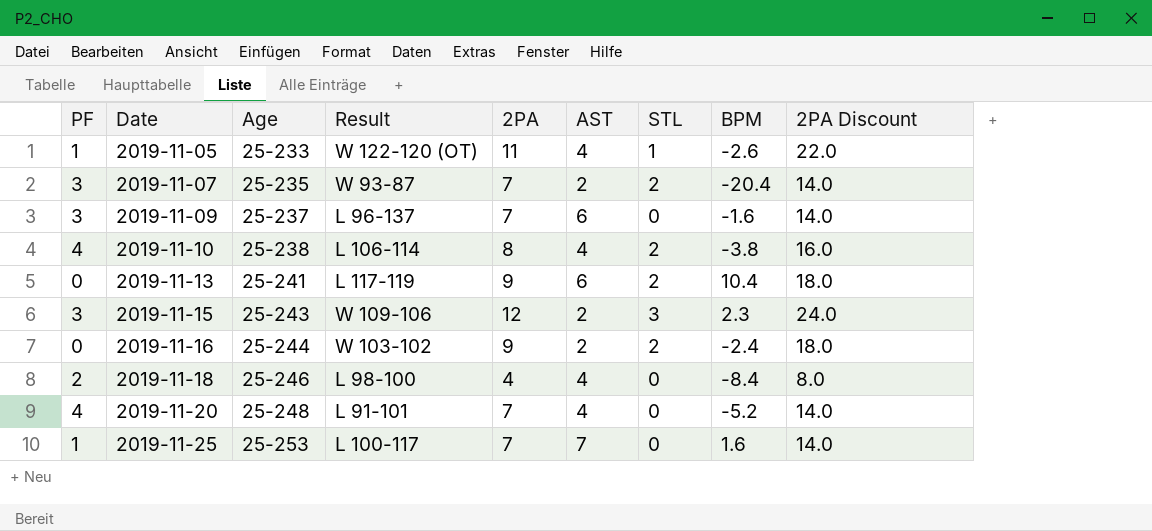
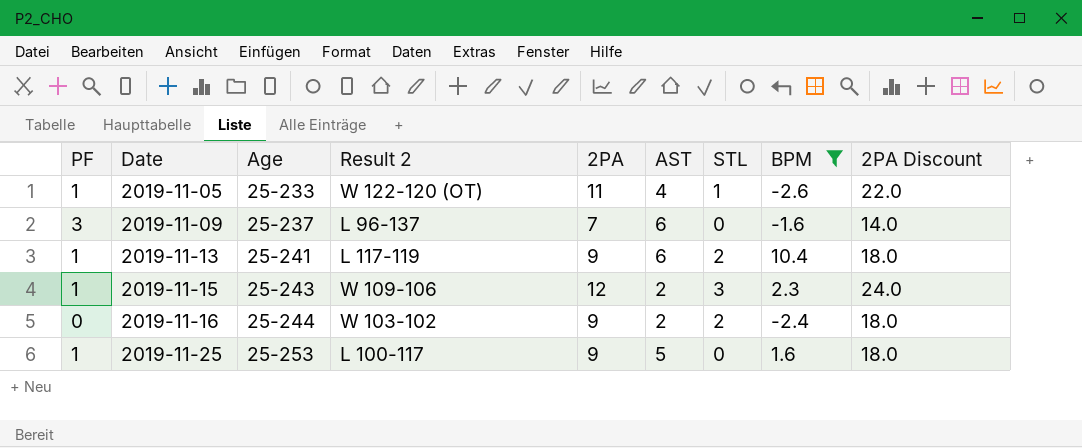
filter: none -> BPM >= -2.6
column name: Result -> Result 2
2019-11-13 | PF: 0 -> 1
2019-11-15 | PF: 3 -> 1
2019-11-25 | 2PA: 7 -> 9
2019-11-25 | AST: 7 -> 5
2019-11-25 | 2PA Discount: 14.0 -> 18.0

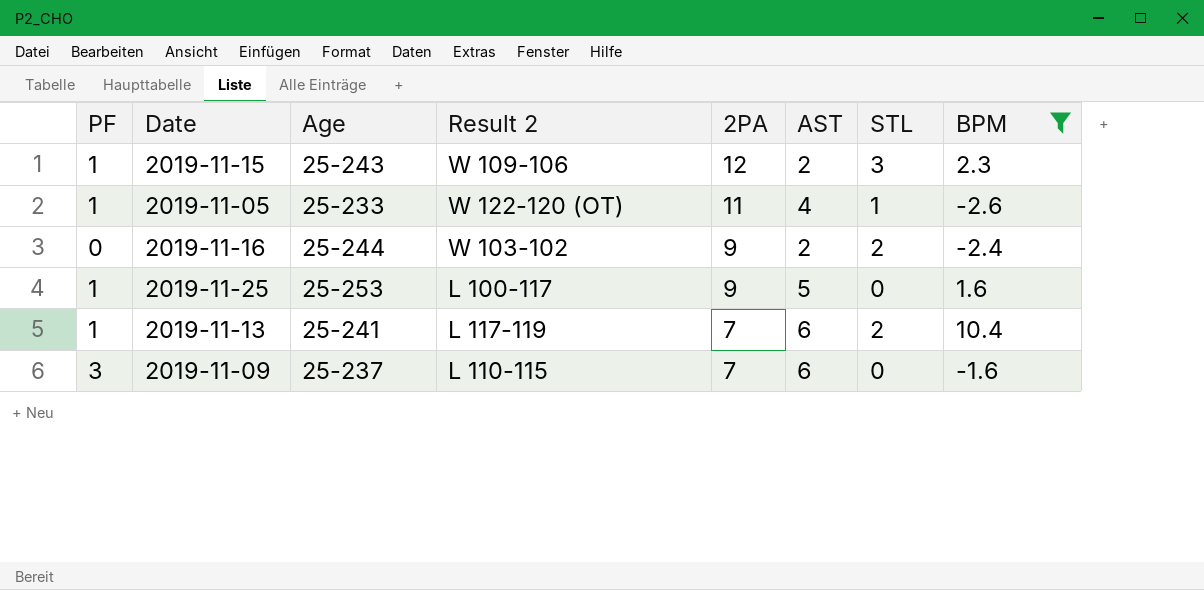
row order: Date ascending -> 2PA descending
column 2PA Discount | formula: [2PA] * 2 -> none
2019-11-13 | 2PA: 9 -> 7
2019-11-09 | Result 2: L 96-137 -> L 110-115

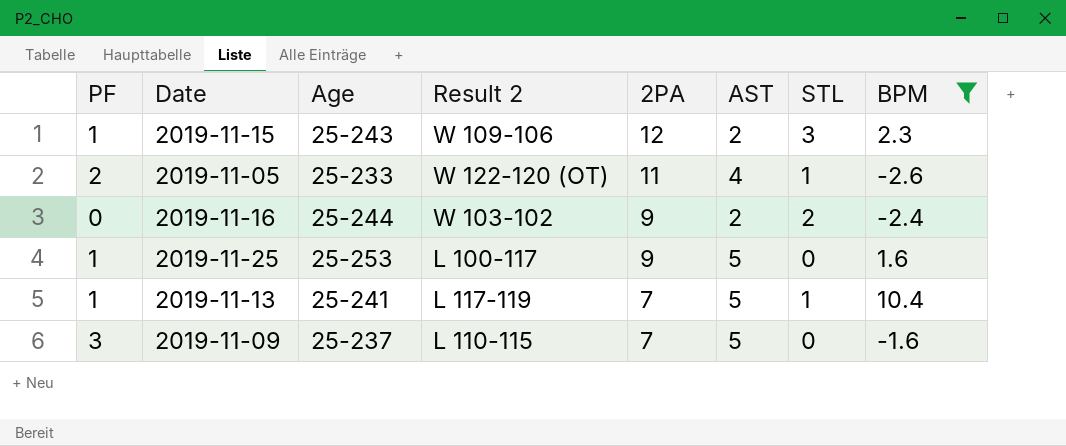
2019-11-05 | PF: 1 -> 2
2019-11-13 | AST: 6 -> 5
2019-11-13 | STL: 2 -> 1
2019-11-09 | AST: 6 -> 5

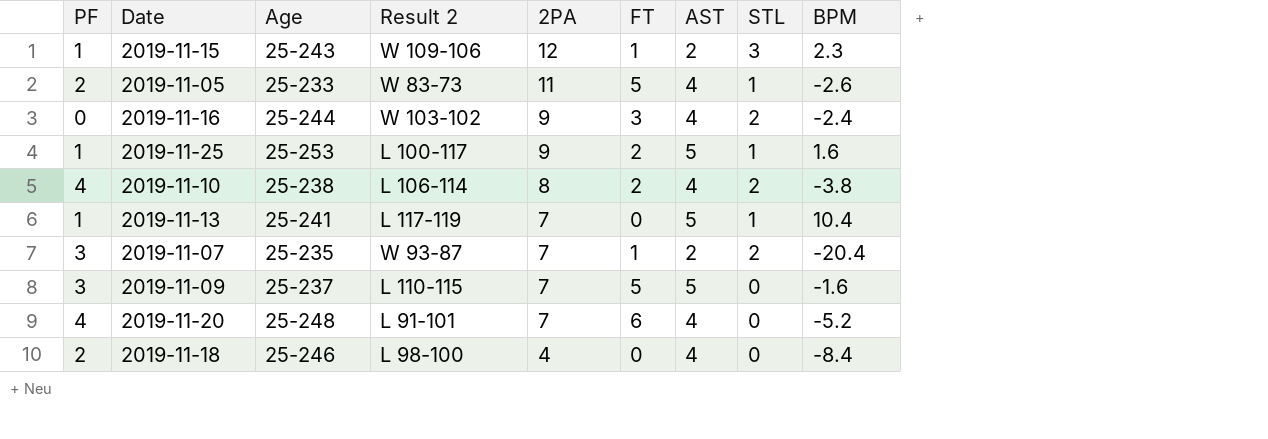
filter: BPM >= -2.6 -> none
column FT | position: none -> 6
2019-11-05 | Result 2: W 122-120 (OT) -> W 83-73
2019-11-16 | AST: 2 -> 4
2019-11-25 | STL: 0 -> 1

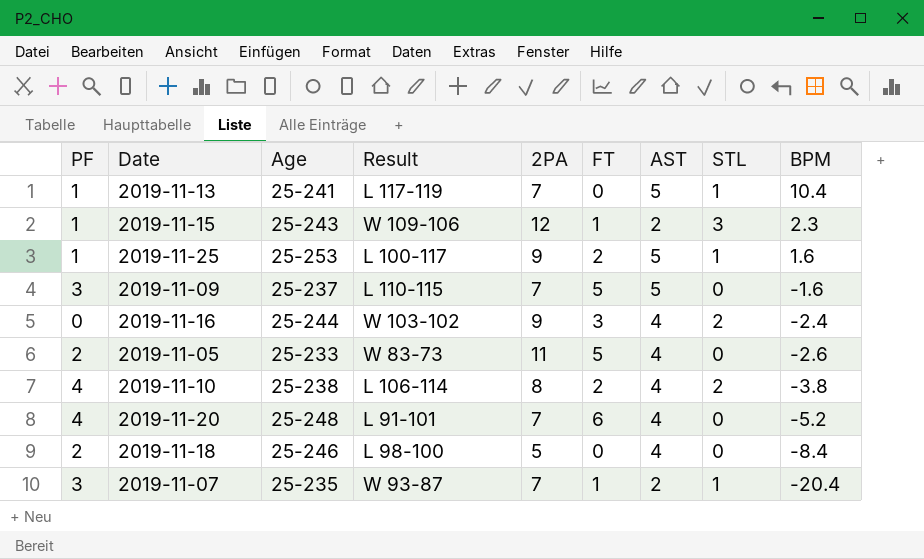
row order: 2PA descending -> BPM descending
column name: Result 2 -> Result
2019-11-05 | STL: 1 -> 0
2019-11-18 | 2PA: 4 -> 5
2019-11-07 | STL: 2 -> 1

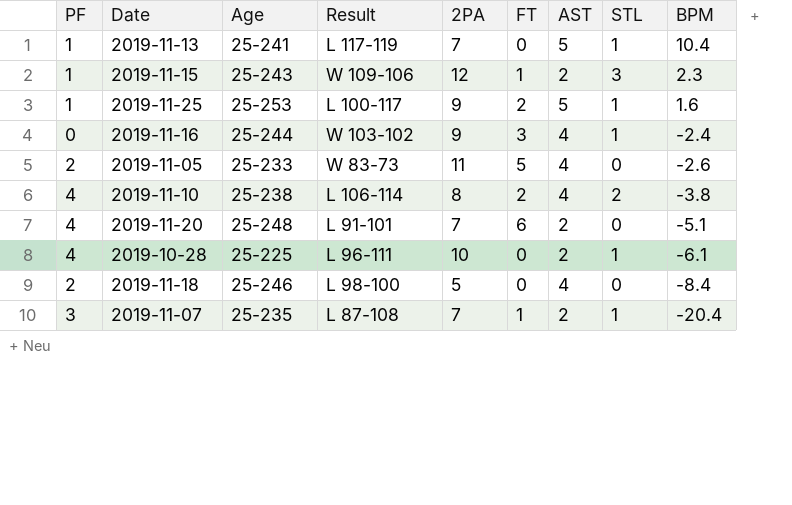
row 2019-11-09: 3 | 25-237 | L 110-115 | 7 | 5 | 5 | 0 | -1.6 -> none
2019-11-16 | STL: 2 -> 1
2019-11-20 | AST: 4 -> 2
2019-11-20 | BPM: -5.2 -> -5.1
row 2019-10-28: none -> 4 | 25-225 | L 96-111 | 10 | 0 | 2 | 1 | -6.1
2019-11-07 | Result: W 93-87 -> L 87-108

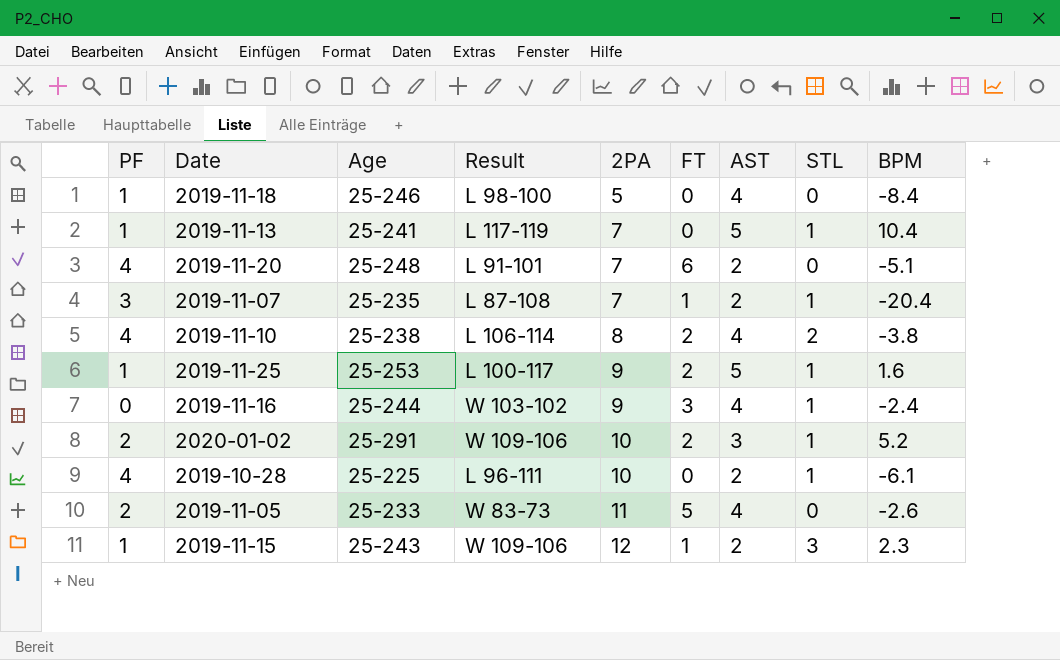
row order: BPM descending -> 2PA ascending
2019-11-18 | PF: 2 -> 1
row 2020-01-02: none -> 2 | 25-291 | W 109-106 | 10 | 2 | 3 | 1 | 5.2

